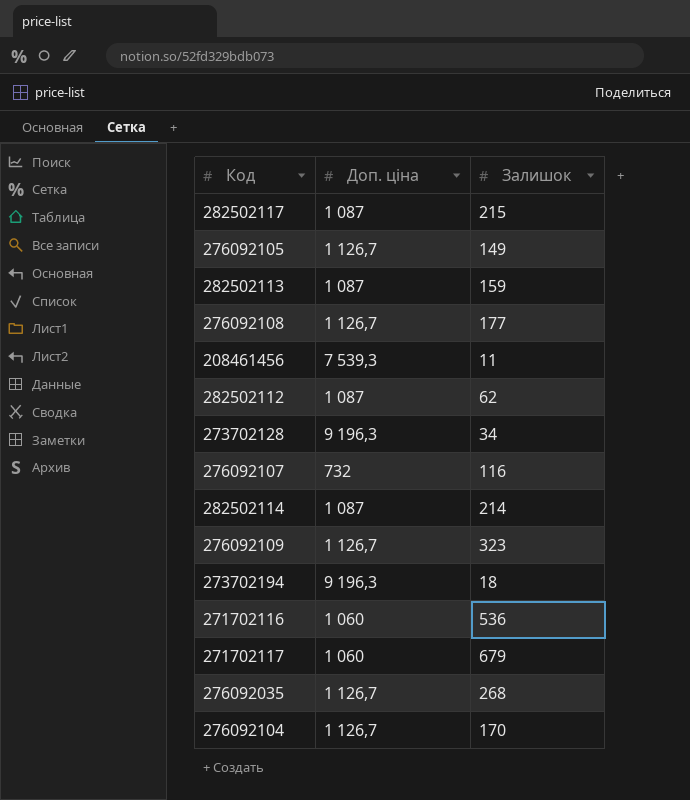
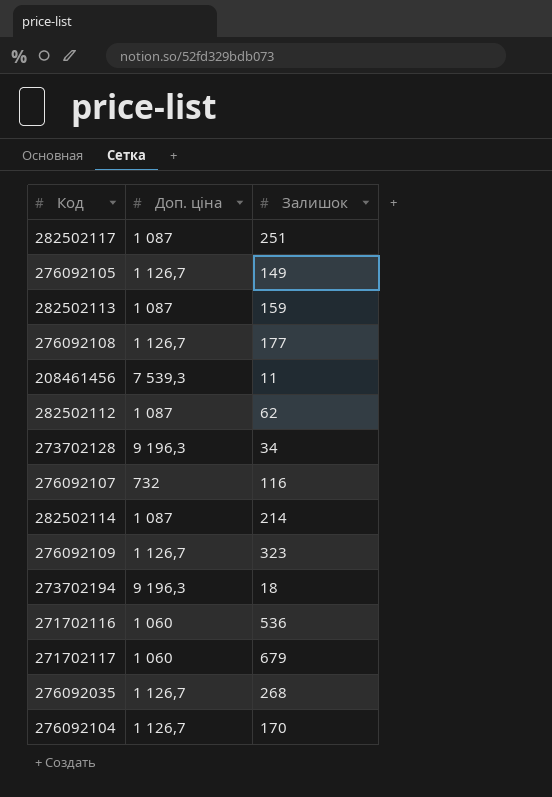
282502117 | Залишок: 215 -> 251

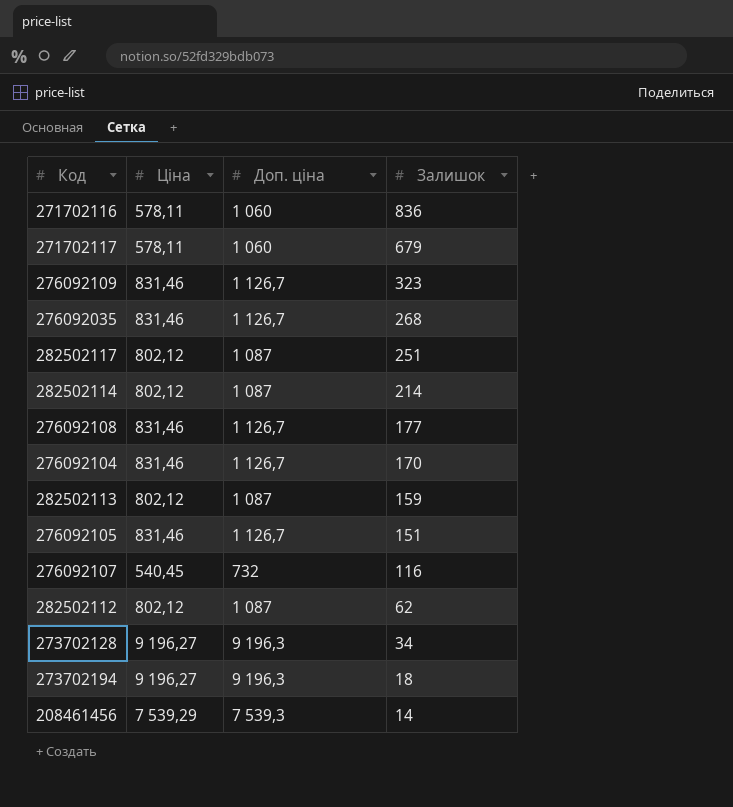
row order: none -> Залишок descending
column Ціна | position: none -> 2
271702116 | Залишок: 536 -> 836
276092105 | Залишок: 149 -> 151
208461456 | Залишок: 11 -> 14

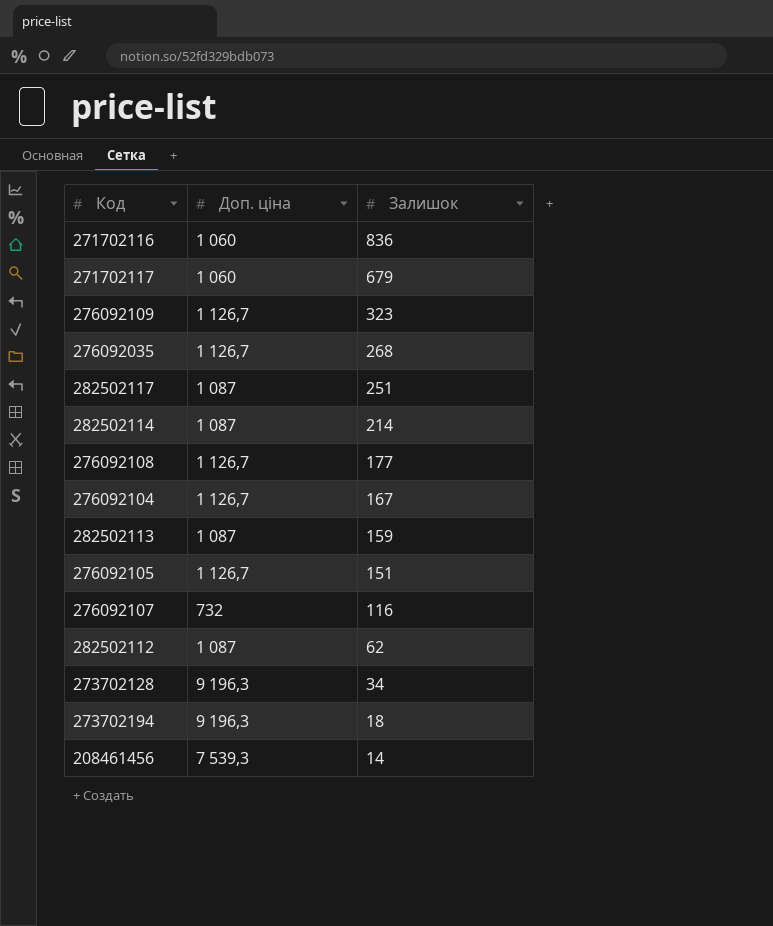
column Ціна | position: 2 -> none
276092104 | Залишок: 170 -> 167

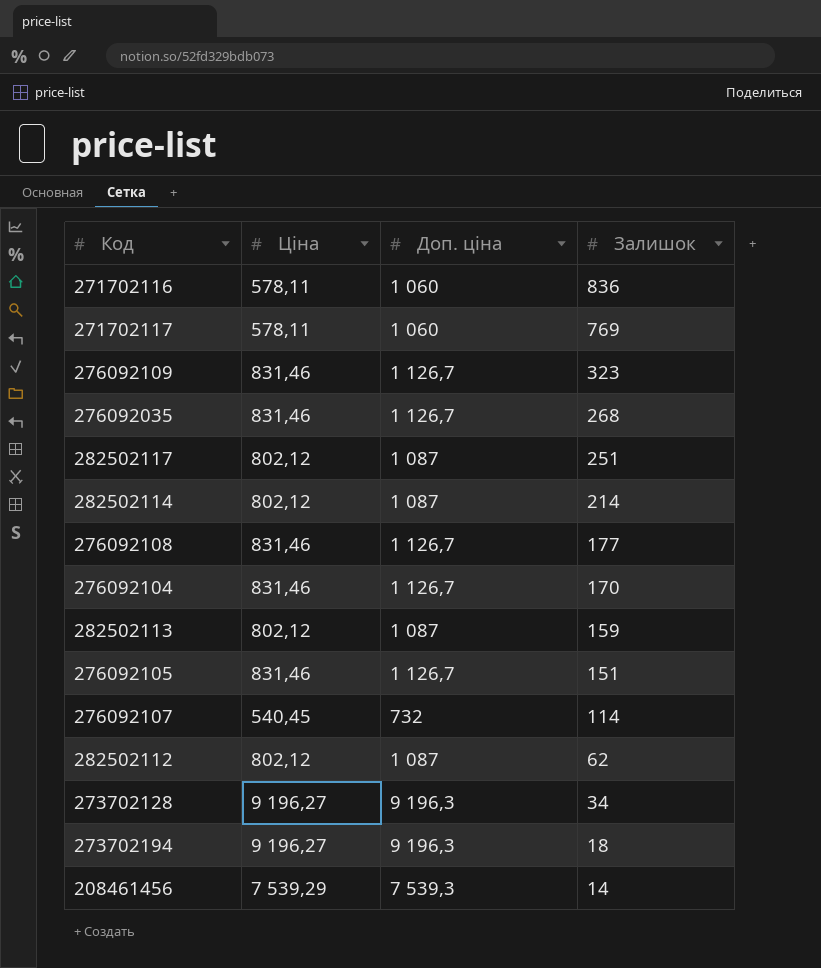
column Ціна | position: none -> 2
271702117 | Залишок: 679 -> 769
276092104 | Залишок: 167 -> 170
276092107 | Залишок: 116 -> 114

